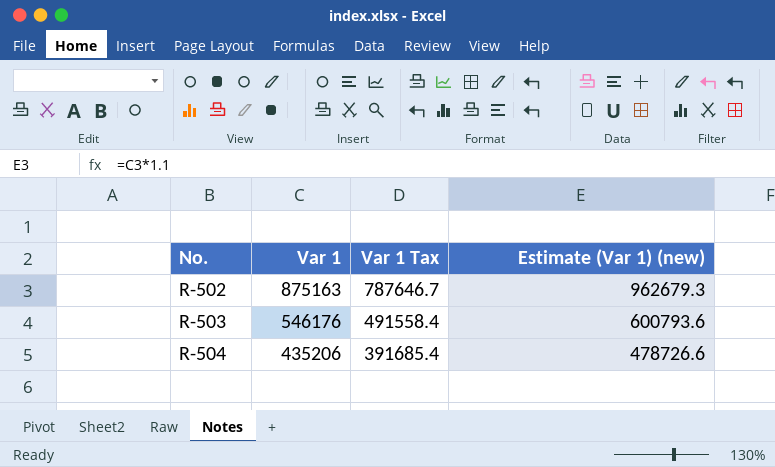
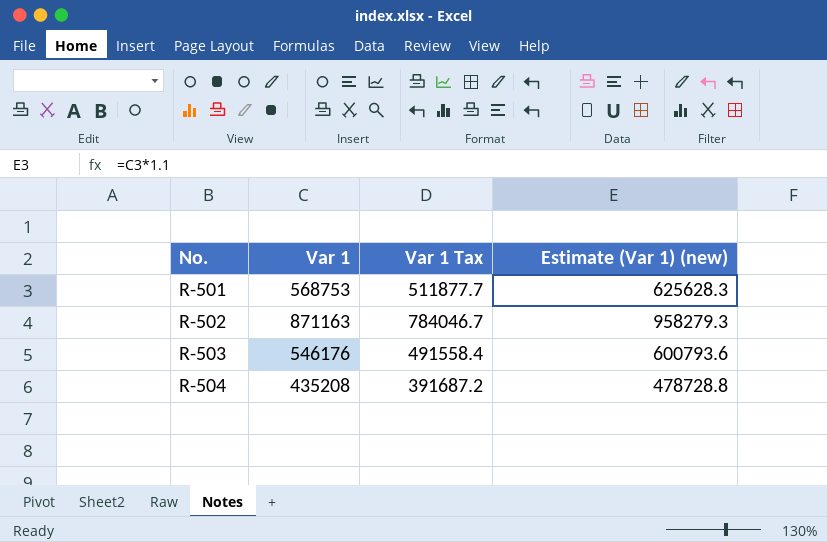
row R-501: none -> 568753 | 511877.7 | 625628.3
R-502 | Var 1: 875163 -> 871163
R-502 | Var 1 Tax: 787646.7 -> 784046.7
R-502 | Estimate (Var 1) (new): 962679.3 -> 958279.3
R-504 | Var 1: 435206 -> 435208
R-504 | Var 1 Tax: 391685.4 -> 391687.2
R-504 | Estimate (Var 1) (new): 478726.6 -> 478728.8

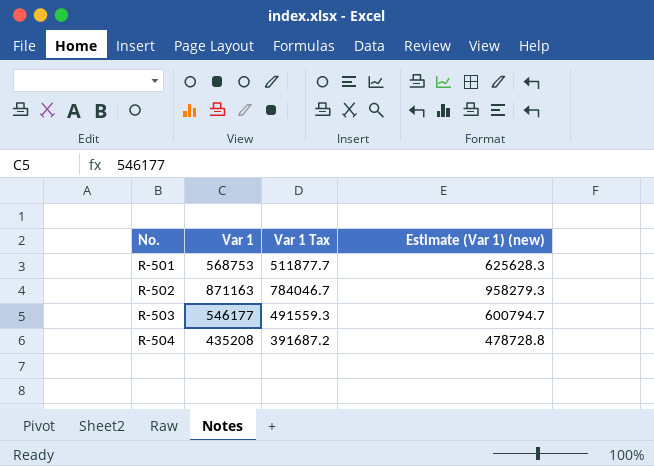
R-503 | Var 1: 546176 -> 546177
R-503 | Var 1 Tax: 491558.4 -> 491559.3
R-503 | Estimate (Var 1) (new): 600793.6 -> 600794.7

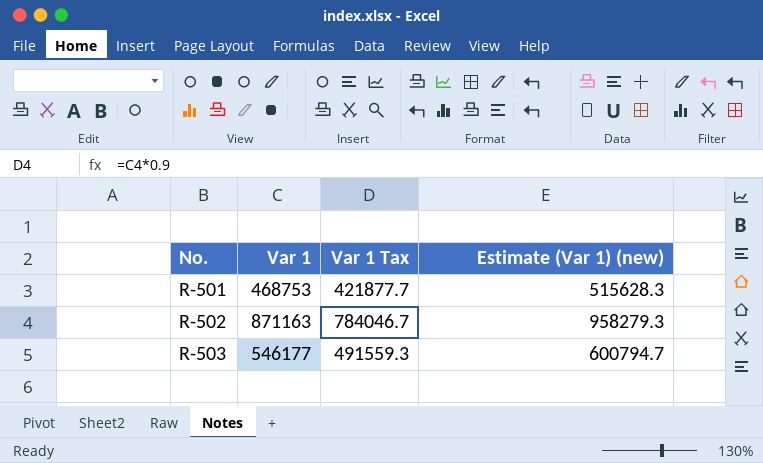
row R-504: 435208 | 391687.2 | 478728.8 -> none
R-501 | Var 1: 568753 -> 468753
R-501 | Var 1 Tax: 511877.7 -> 421877.7
R-501 | Estimate (Var 1) (new): 625628.3 -> 515628.3

